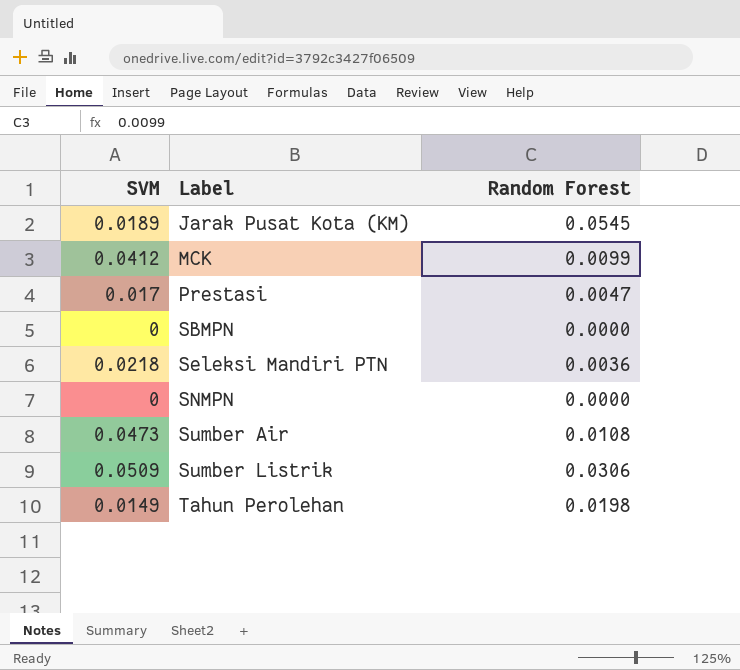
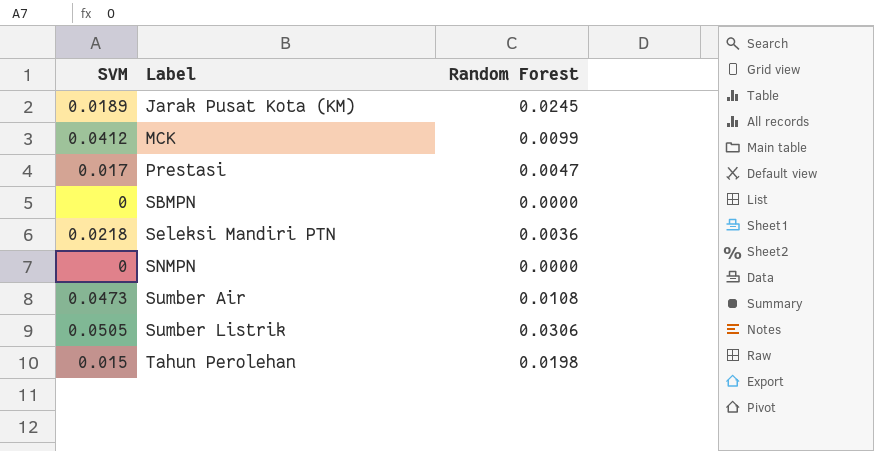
Jarak Pusat Kota (KM) | Random Forest: 0.0545 -> 0.0245
Sumber Listrik | SVM: 0.0509 -> 0.0505
Tahun Perolehan | SVM: 0.0149 -> 0.015

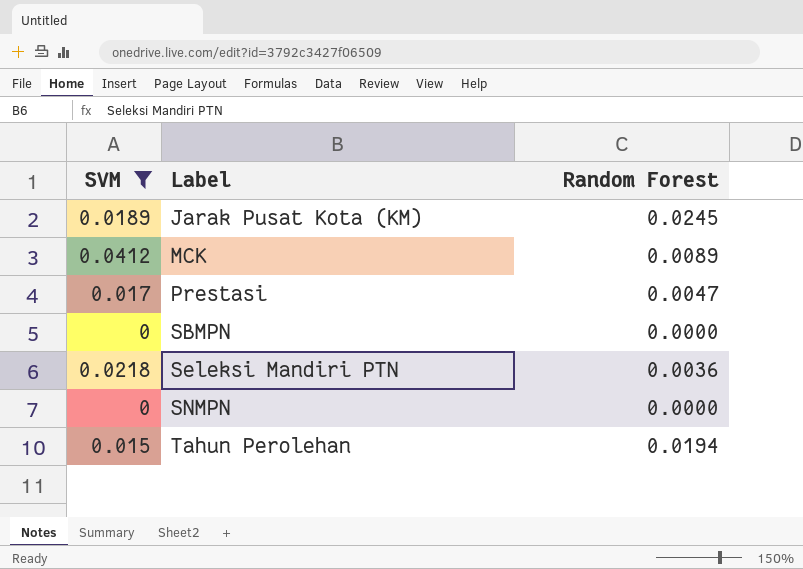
filter: none -> SVM <= 0.0412
MCK | Random Forest: 0.0099 -> 0.0089
Tahun Perolehan | Random Forest: 0.0198 -> 0.0194

